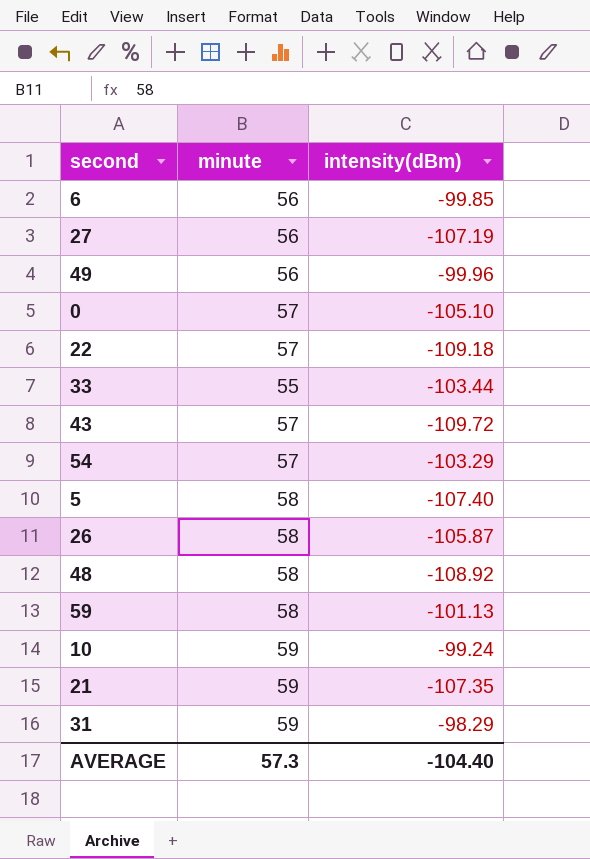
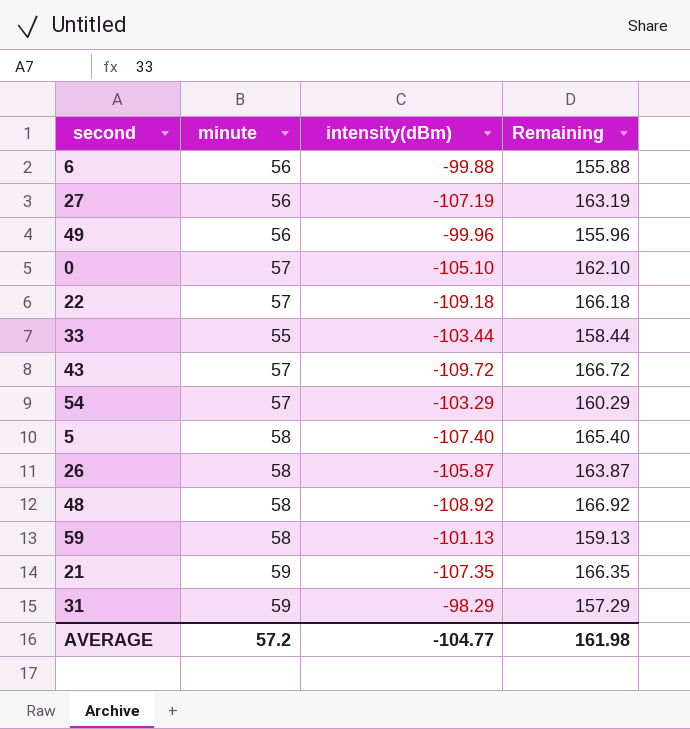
column Remaining | formula: none -> [minute] - [intensity(dBm)]
row 10: 59 | -99.24 -> none
6 | intensity(dBm): -99.85 -> -99.88
AVERAGE | minute: 57.3 -> 57.2
AVERAGE | intensity(dBm): -104.40 -> -104.77

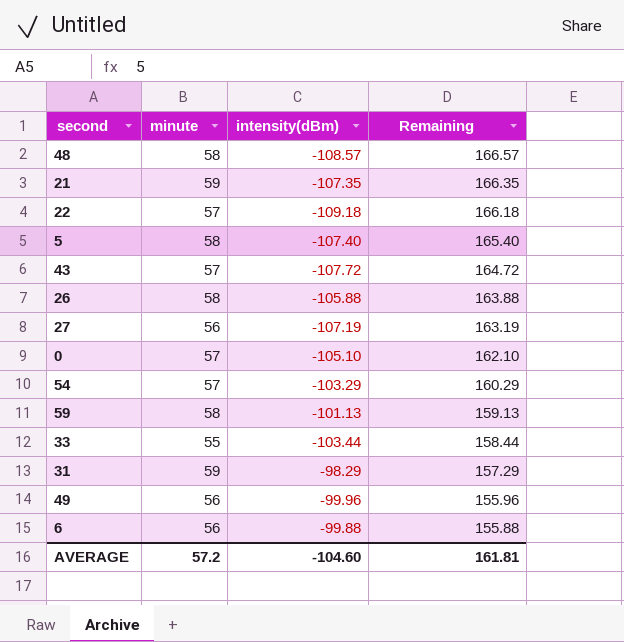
row order: none -> Remaining descending
48 | intensity(dBm): -108.92 -> -108.57
48 | Remaining: 166.92 -> 166.57
43 | intensity(dBm): -109.72 -> -107.72
43 | Remaining: 166.72 -> 164.72
26 | intensity(dBm): -105.87 -> -105.88
26 | Remaining: 163.87 -> 163.88
AVERAGE | intensity(dBm): -104.77 -> -104.60
AVERAGE | Remaining: 161.98 -> 161.81

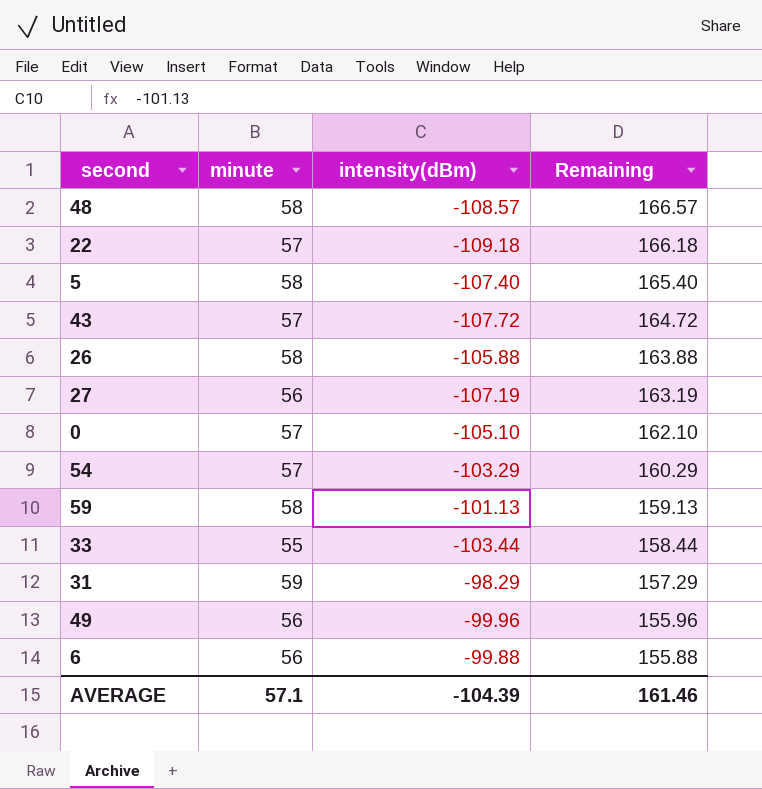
row 21: 59 | -107.35 | 166.35 -> none
AVERAGE | minute: 57.2 -> 57.1
AVERAGE | intensity(dBm): -104.60 -> -104.39
AVERAGE | Remaining: 161.81 -> 161.46

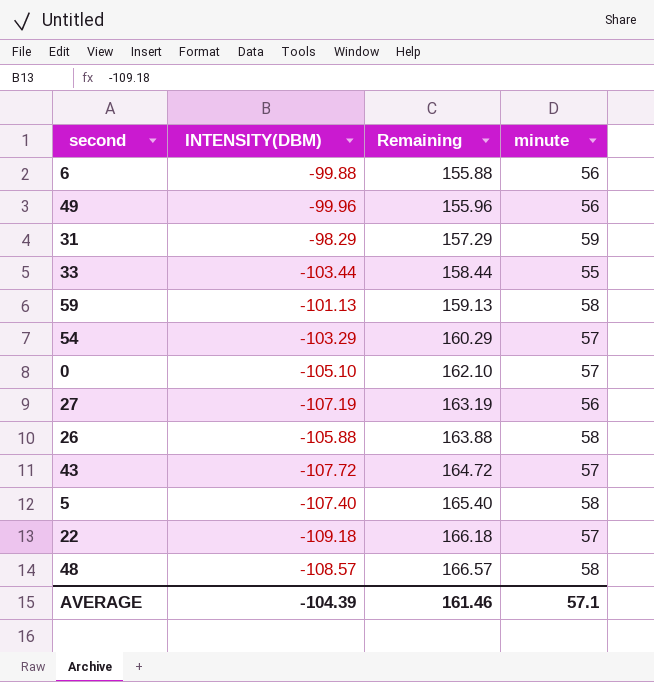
row order: Remaining descending -> Remaining ascending
column name: intensity(dBm) -> INTENSITY(DBM)
column minute | position: 2 -> 4

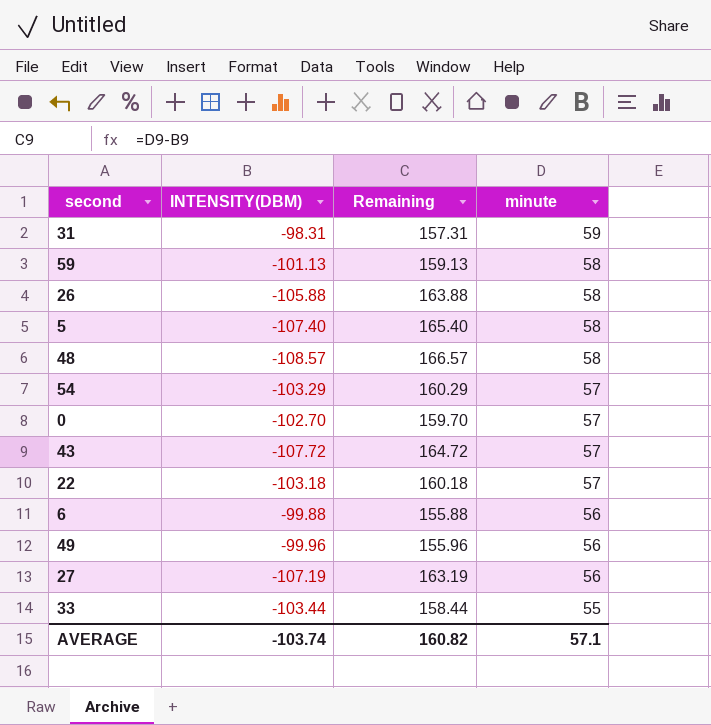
row order: Remaining ascending -> minute descending
31 | INTENSITY(DBM): -98.29 -> -98.31
31 | Remaining: 157.29 -> 157.31
0 | INTENSITY(DBM): -105.10 -> -102.70
0 | Remaining: 162.10 -> 159.70
22 | INTENSITY(DBM): -109.18 -> -103.18
22 | Remaining: 166.18 -> 160.18
AVERAGE | INTENSITY(DBM): -104.39 -> -103.74
AVERAGE | Remaining: 161.46 -> 160.82

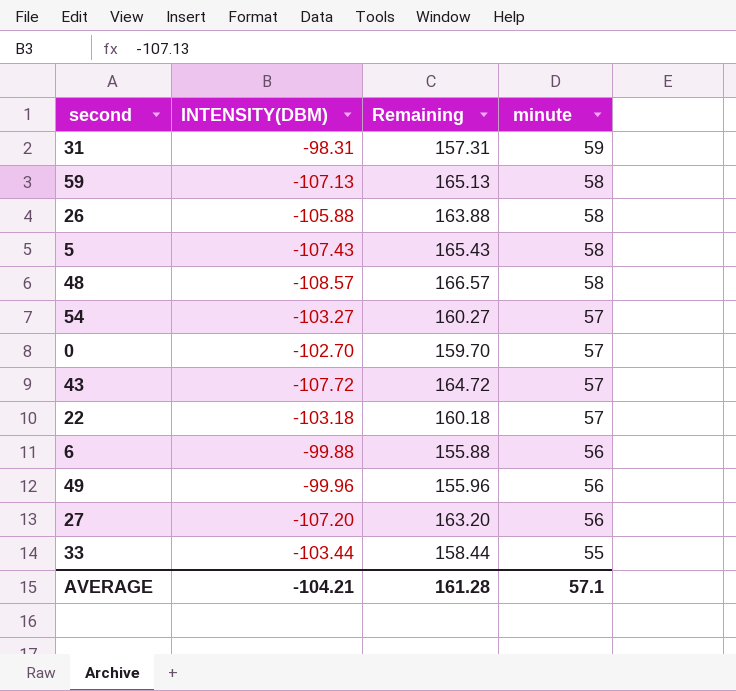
59 | INTENSITY(DBM): -101.13 -> -107.13
59 | Remaining: 159.13 -> 165.13
5 | INTENSITY(DBM): -107.40 -> -107.43
5 | Remaining: 165.40 -> 165.43
54 | INTENSITY(DBM): -103.29 -> -103.27
54 | Remaining: 160.29 -> 160.27
27 | INTENSITY(DBM): -107.19 -> -107.20
27 | Remaining: 163.19 -> 163.20
AVERAGE | INTENSITY(DBM): -103.74 -> -104.21
AVERAGE | Remaining: 160.82 -> 161.28

